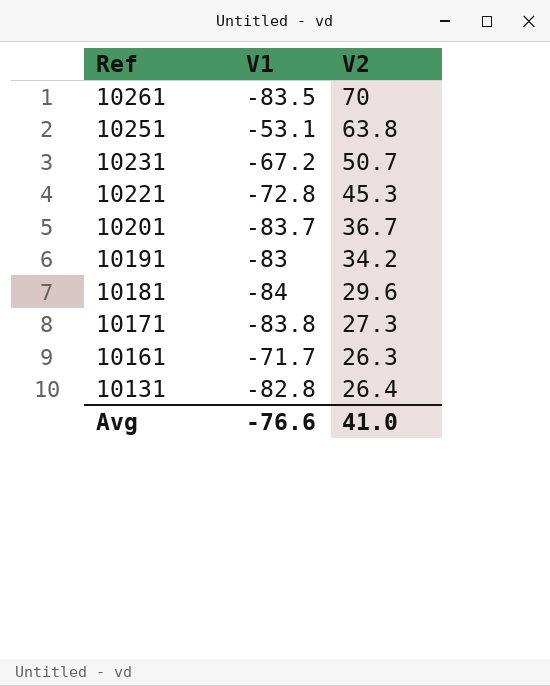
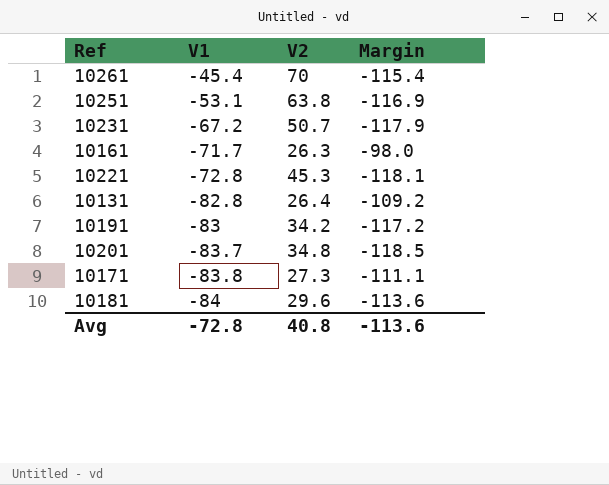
row order: Ref descending -> V1 descending
column Margin | formula: none -> [V1] - [V2]
10261 | V1: -83.5 -> -45.4
10201 | V2: 36.7 -> 34.8
Avg | V1: -76.6 -> -72.8
Avg | V2: 41.0 -> 40.8

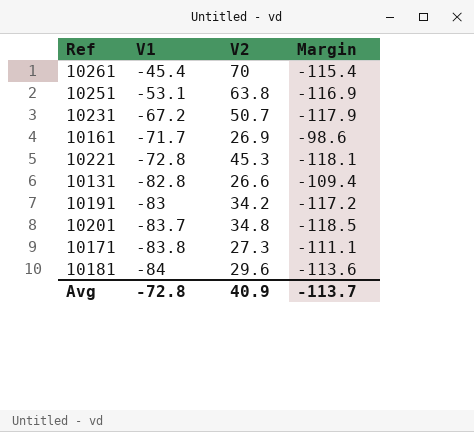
10161 | V2: 26.3 -> 26.9
10161 | Margin: -98.0 -> -98.6
10131 | V2: 26.4 -> 26.6
10131 | Margin: -109.2 -> -109.4
Avg | V2: 40.8 -> 40.9
Avg | Margin: -113.6 -> -113.7

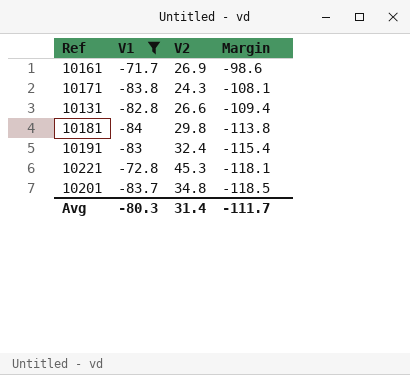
filter: none -> V1 <= -71.7
row order: V1 descending -> Margin descending
10171 | V2: 27.3 -> 24.3
10171 | Margin: -111.1 -> -108.1
10181 | V2: 29.6 -> 29.8
10181 | Margin: -113.6 -> -113.8
10191 | V2: 34.2 -> 32.4
10191 | Margin: -117.2 -> -115.4
Avg | V1: -72.8 -> -80.3
Avg | V2: 40.9 -> 31.4
Avg | Margin: -113.7 -> -111.7

